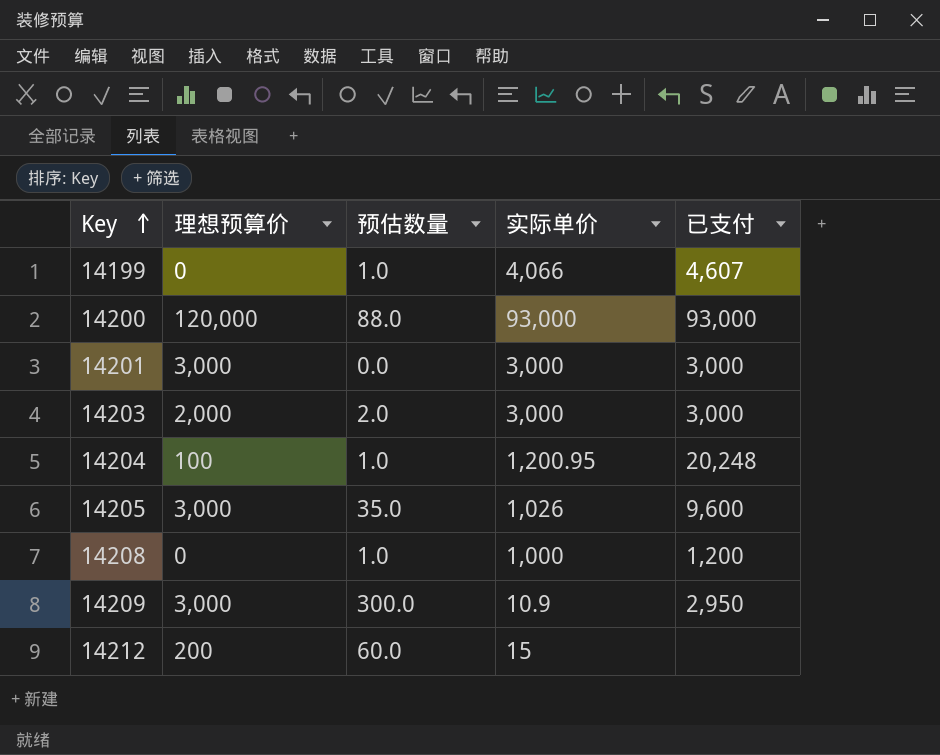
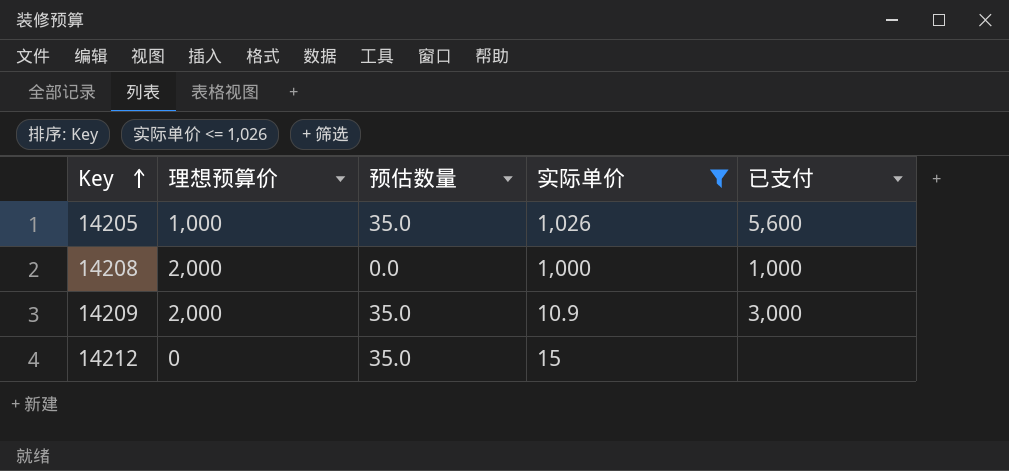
filter: none -> 实际单价 <= 1,026
14205 | 理想预算价: 3,000 -> 1,000
14205 | 已支付: 9,600 -> 5,600
14208 | 理想预算价: 0 -> 2,000
14208 | 预估数量: 1.0 -> 0.0
14208 | 已支付: 1,200 -> 1,000
14209 | 理想预算价: 3,000 -> 2,000
14209 | 预估数量: 300.0 -> 35.0
14209 | 已支付: 2,950 -> 3,000
14212 | 理想预算价: 200 -> 0
14212 | 预估数量: 60.0 -> 35.0

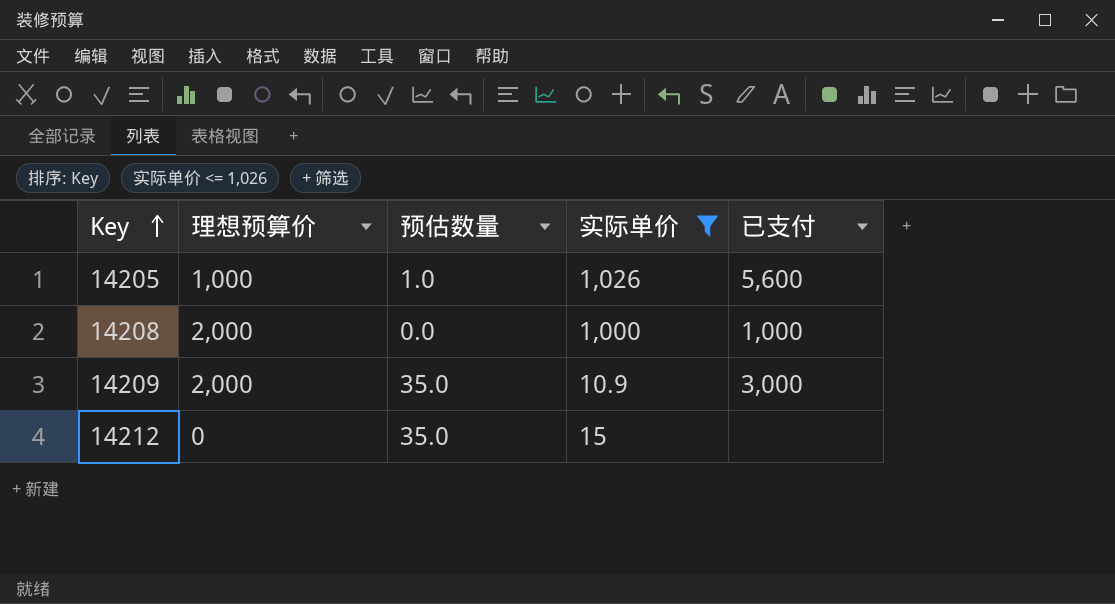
14205 | 预估数量: 35.0 -> 1.0

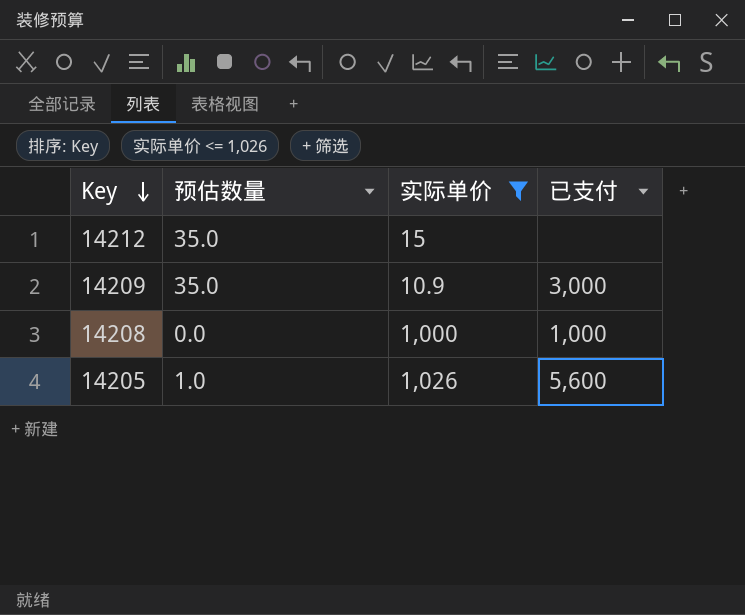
row order: Key ascending -> Key descending
column 理想预算价 | position: 2 -> none

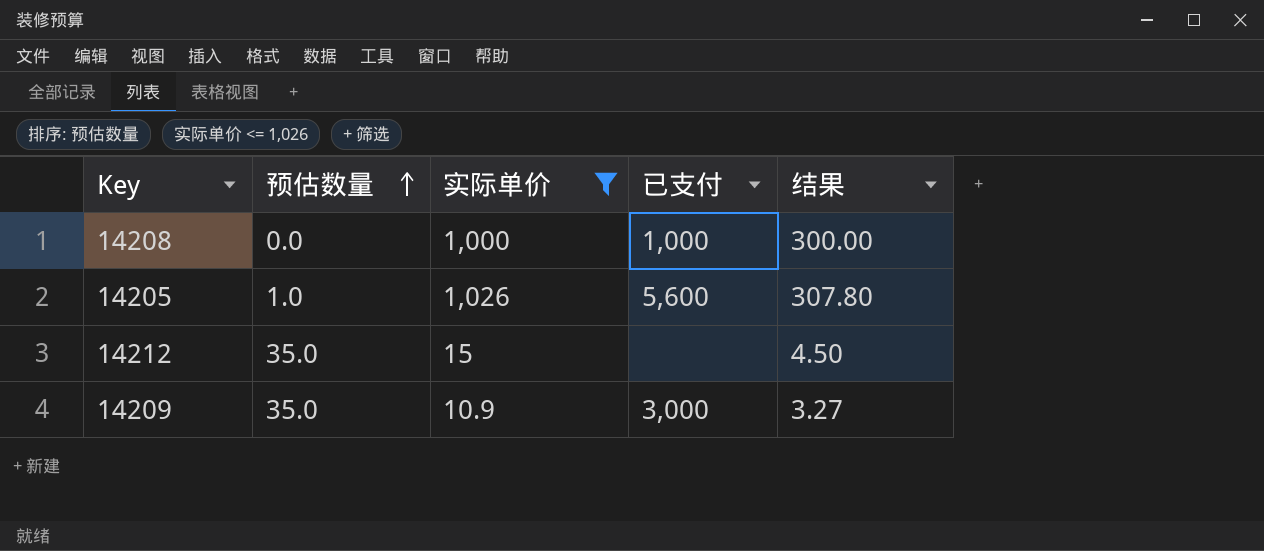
row order: Key descending -> 预估数量 ascending
column 结果 | formula: none -> [实际单价] * 0.3

